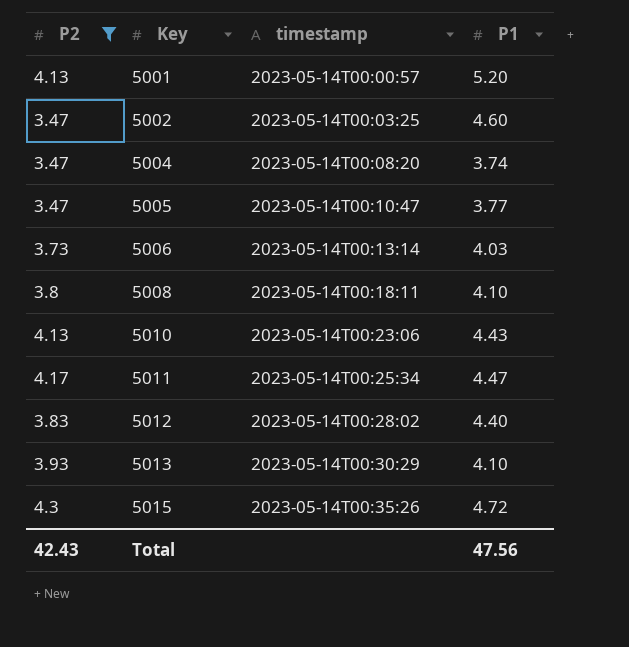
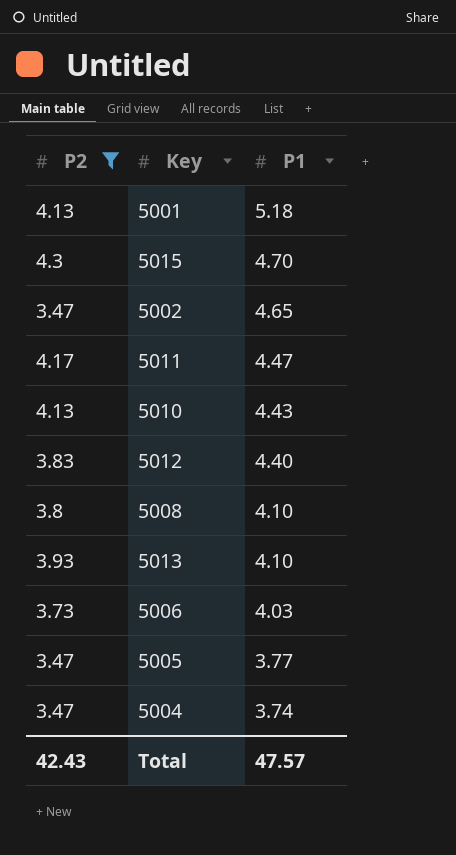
row order: Key ascending -> P1 descending
column timestamp | position: 3 -> none
5001 | P1: 5.20 -> 5.18
5015 | P1: 4.72 -> 4.70
5002 | P1: 4.60 -> 4.65
Total | P1: 47.56 -> 47.57

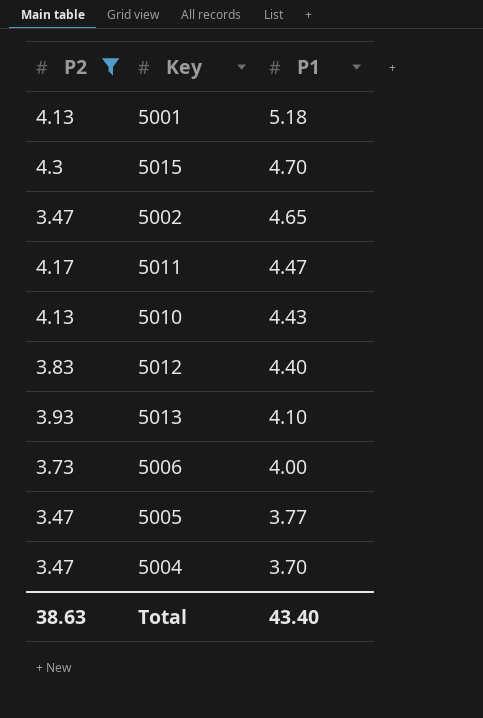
row 5008: 3.8 | 4.10 -> none
5006 | P1: 4.03 -> 4.00
5004 | P1: 3.74 -> 3.70
Total | P2: 42.43 -> 38.63
Total | P1: 47.57 -> 43.40

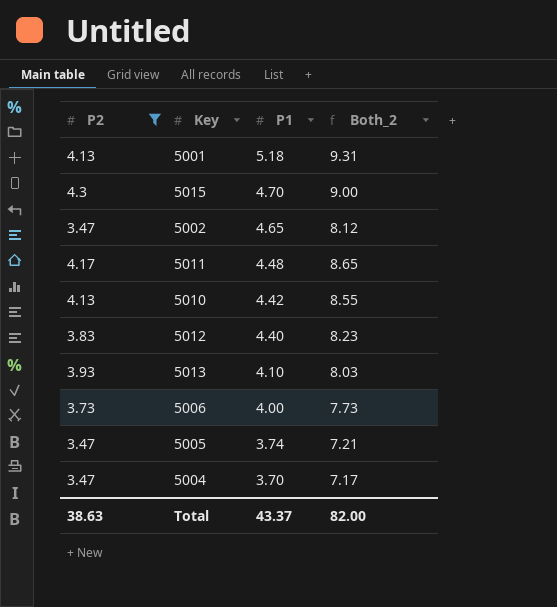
column Both_2 | formula: none -> [P2] + [P1]
5011 | P1: 4.47 -> 4.48
5010 | P1: 4.43 -> 4.42
5005 | P1: 3.77 -> 3.74
Total | P1: 43.40 -> 43.37

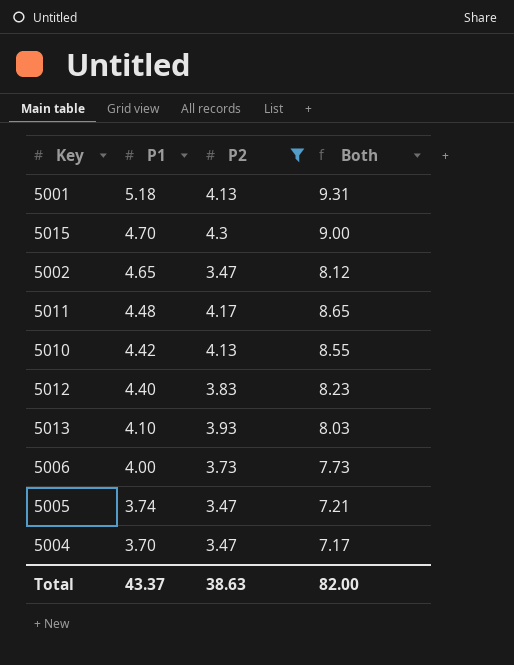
column P2 | position: 1 -> 3
column name: Both_2 -> Both

